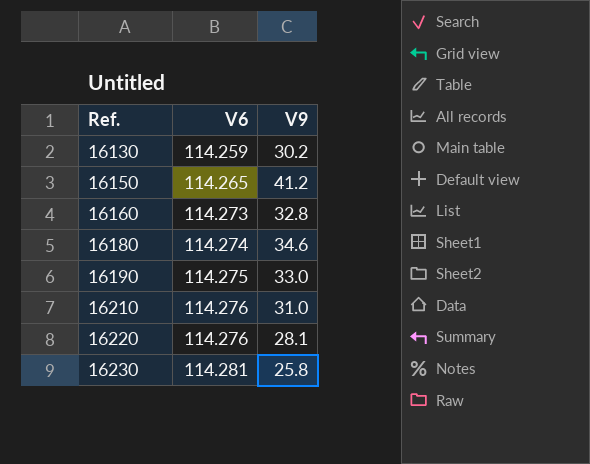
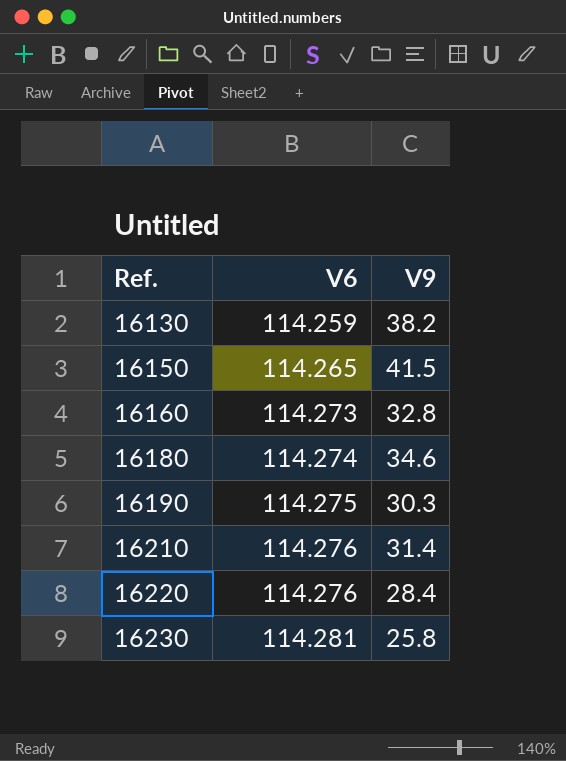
16130 | V9: 30.2 -> 38.2
16150 | V9: 41.2 -> 41.5
16190 | V9: 33.0 -> 30.3
16210 | V9: 31.0 -> 31.4
16220 | V9: 28.1 -> 28.4

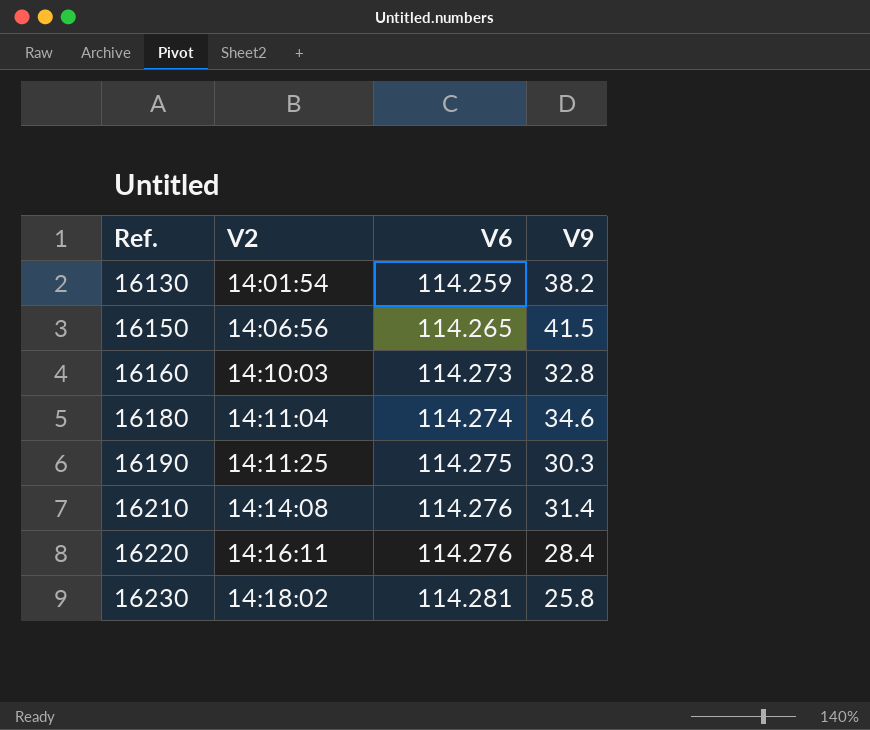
column V2 | position: none -> 2

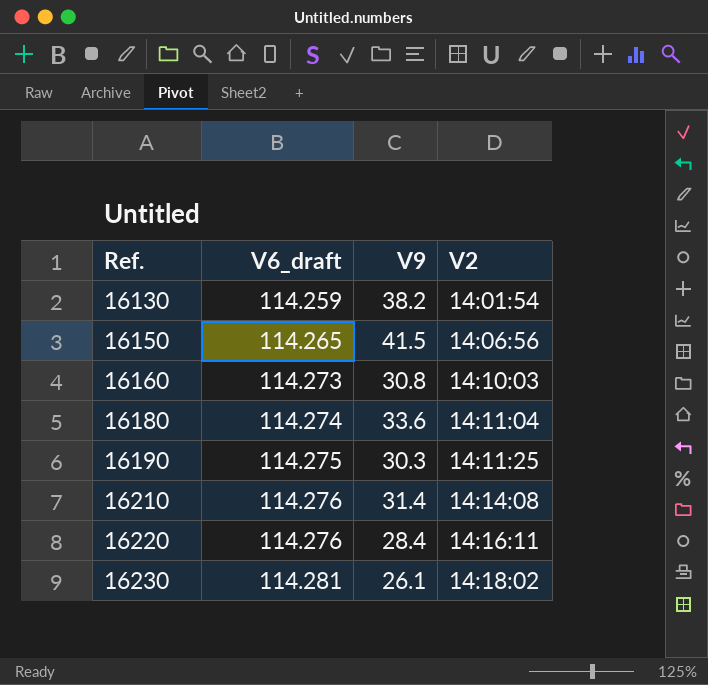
column name: V6 -> V6_draft
column V2 | position: 2 -> 4
16160 | V9: 32.8 -> 30.8
16180 | V9: 34.6 -> 33.6
16230 | V9: 25.8 -> 26.1

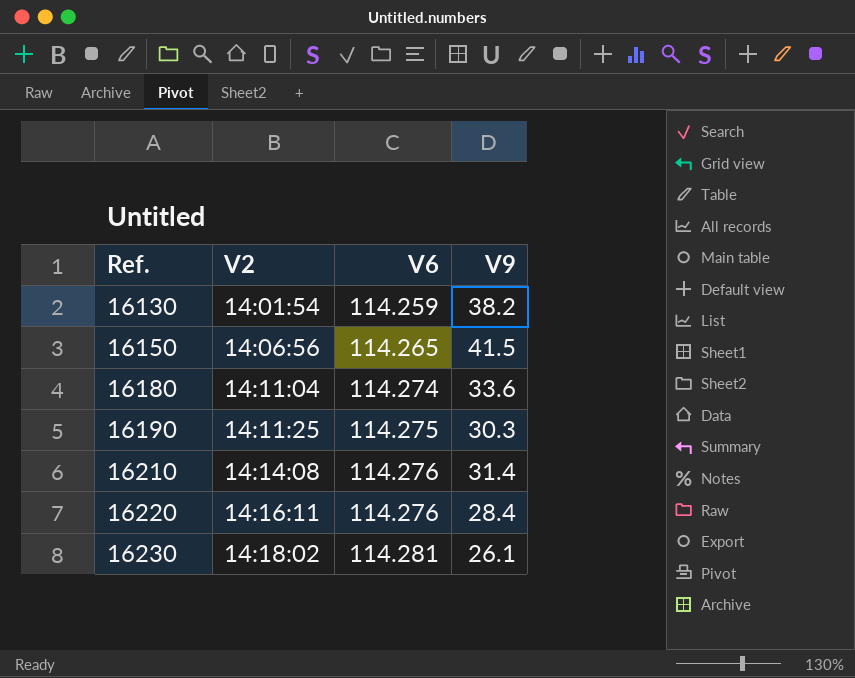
column V2 | position: 4 -> 2
column name: V6_draft -> V6
row 16160: 114.273 | 30.8 | 14:10:03 -> none

